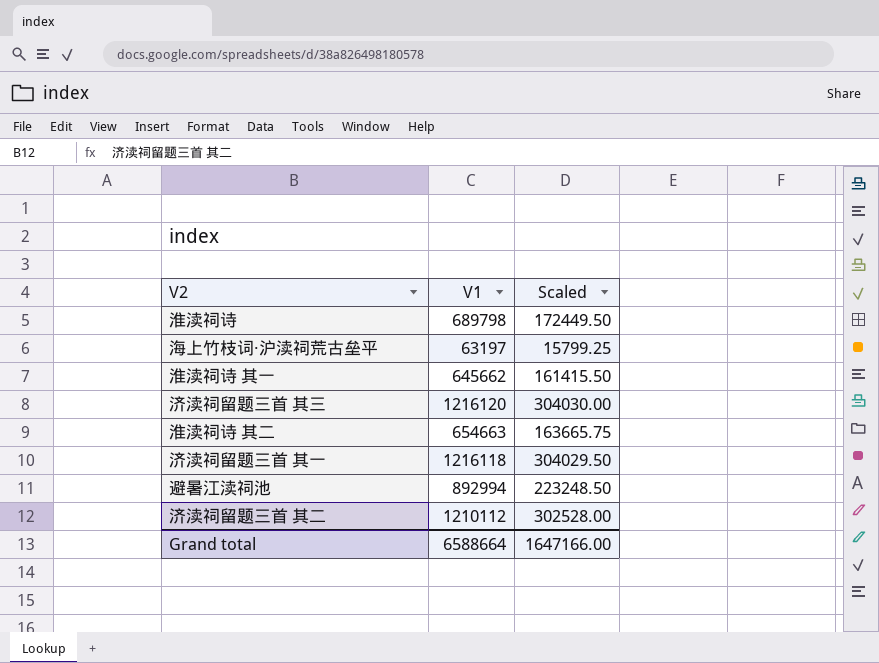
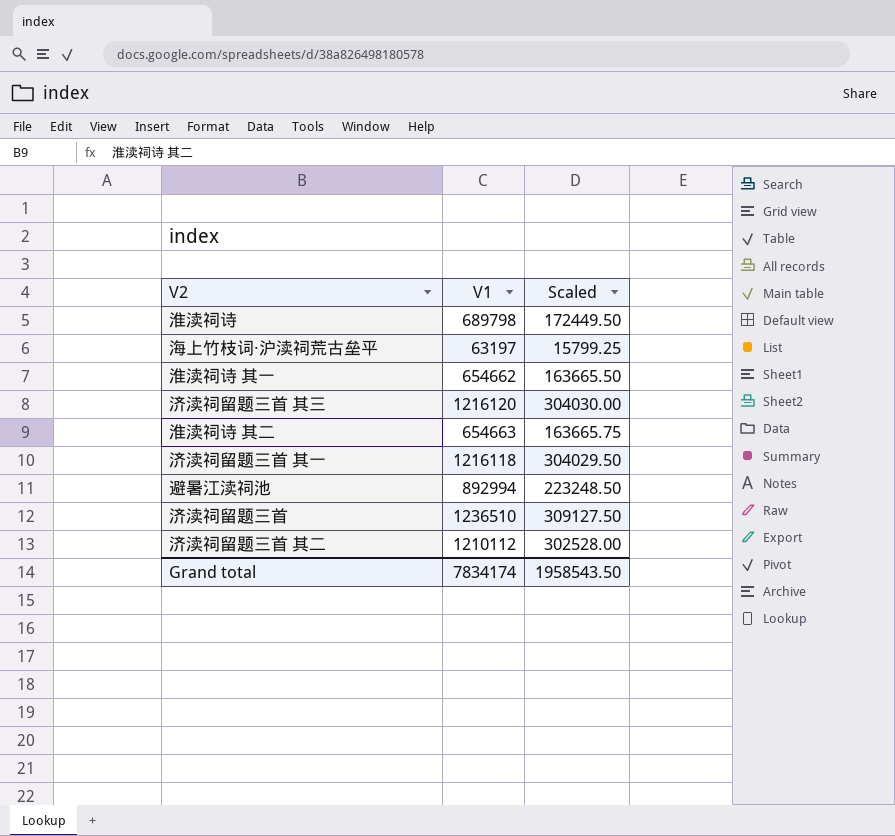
淮渎祠诗 其一 | V1: 645662 -> 654662
淮渎祠诗 其一 | Scaled: 161415.50 -> 163665.50
row 济渎祠留题三首: none -> 1236510 | 309127.50
Grand total | V1: 6588664 -> 7834174
Grand total | Scaled: 1647166.00 -> 1958543.50

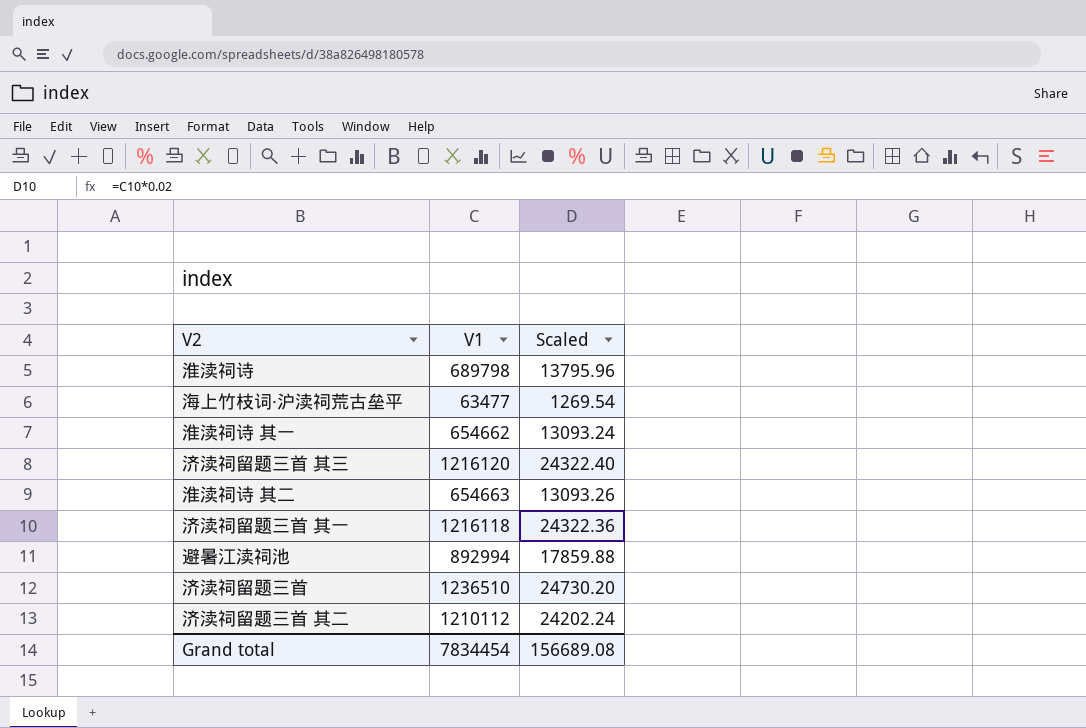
column Scaled | formula: [V1] * 0.25 -> [V1] * 0.02
海上竹枝词·沪渎祠荒古垒平 | V1: 63197 -> 63477
Grand total | V1: 7834174 -> 7834454
Grand total | Scaled: 1958543.50 -> 156689.08

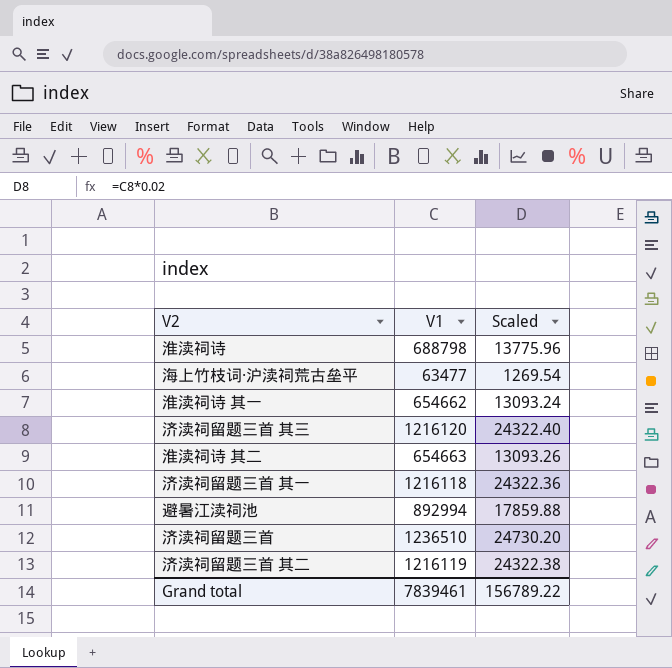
淮渎祠诗 | V1: 689798 -> 688798
淮渎祠诗 | Scaled: 13795.96 -> 13775.96
济渎祠留题三首 其二 | V1: 1210112 -> 1216119
济渎祠留题三首 其二 | Scaled: 24202.24 -> 24322.38
Grand total | V1: 7834454 -> 7839461
Grand total | Scaled: 156689.08 -> 156789.22

